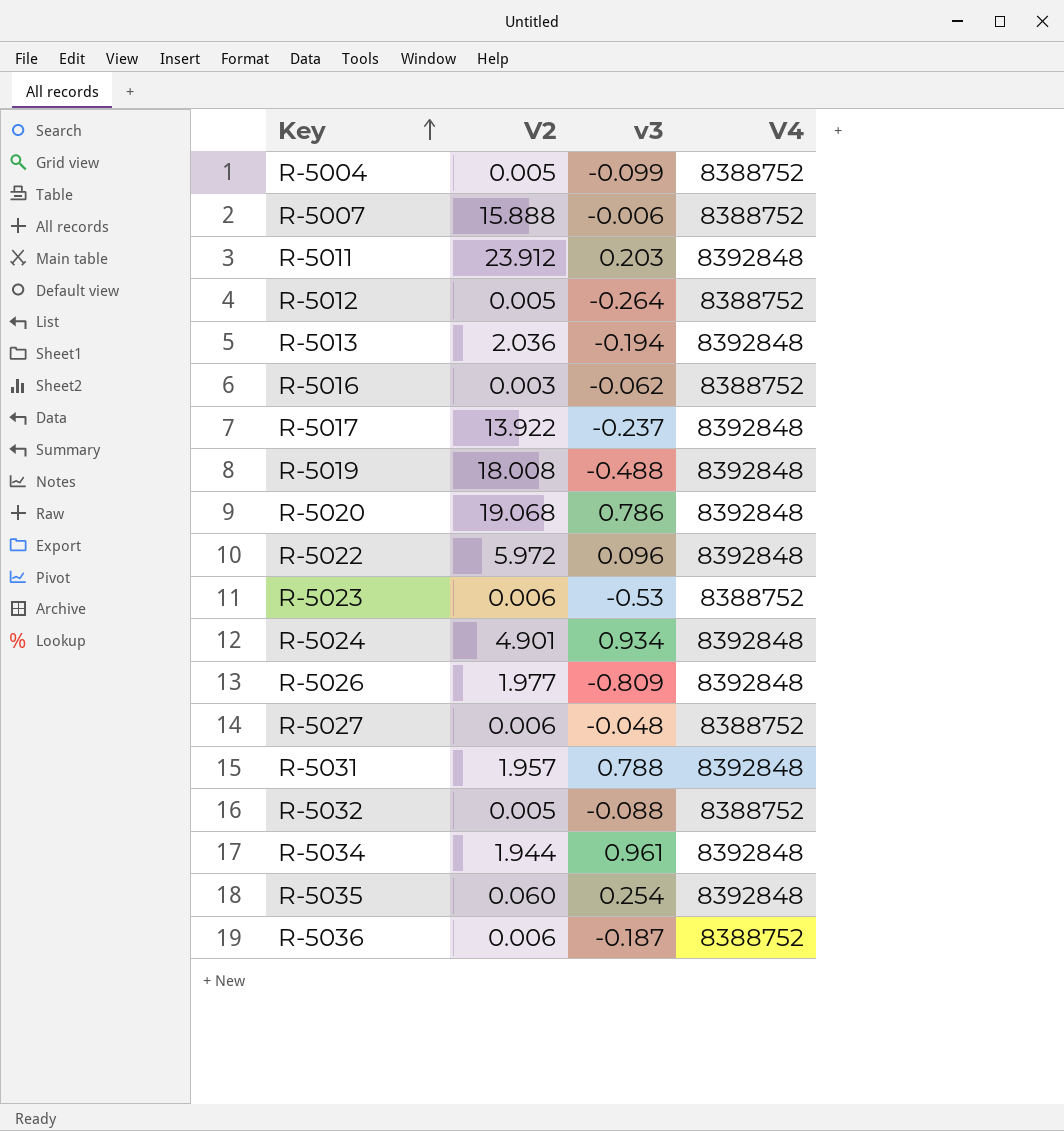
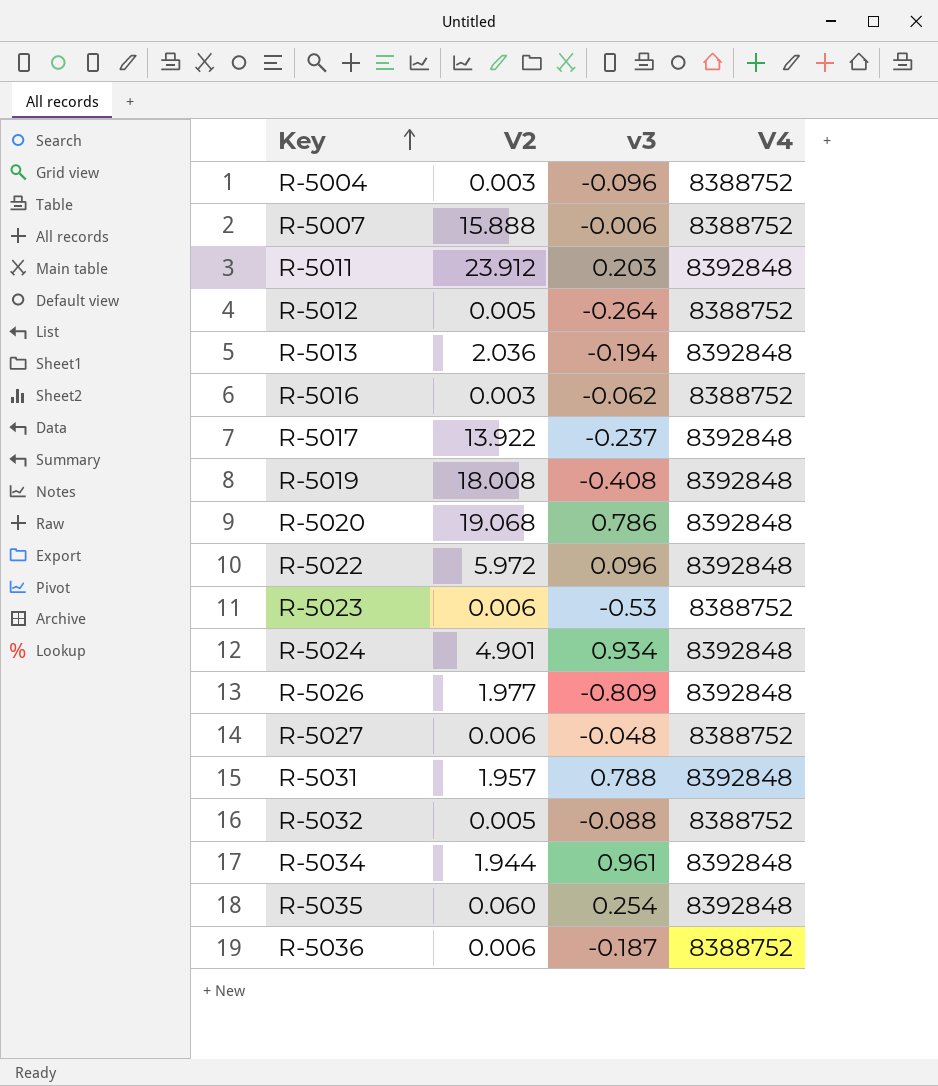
R-5004 | V2: 0.005 -> 0.003
R-5004 | v3: -0.099 -> -0.096
R-5019 | v3: -0.488 -> -0.408

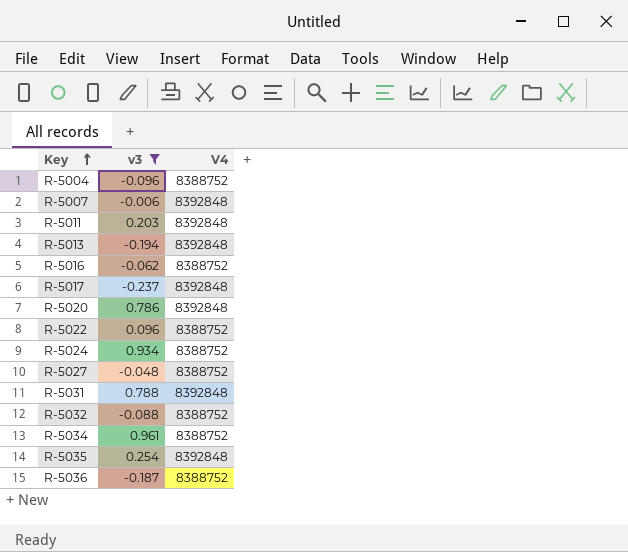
filter: none -> v3 >= -0.237
column V2 | position: 2 -> none
R-5007 | V4: 8388752 -> 8392848
R-5022 | V4: 8392848 -> 8388752
R-5024 | V4: 8392848 -> 8388752
R-5034 | V4: 8392848 -> 8388752

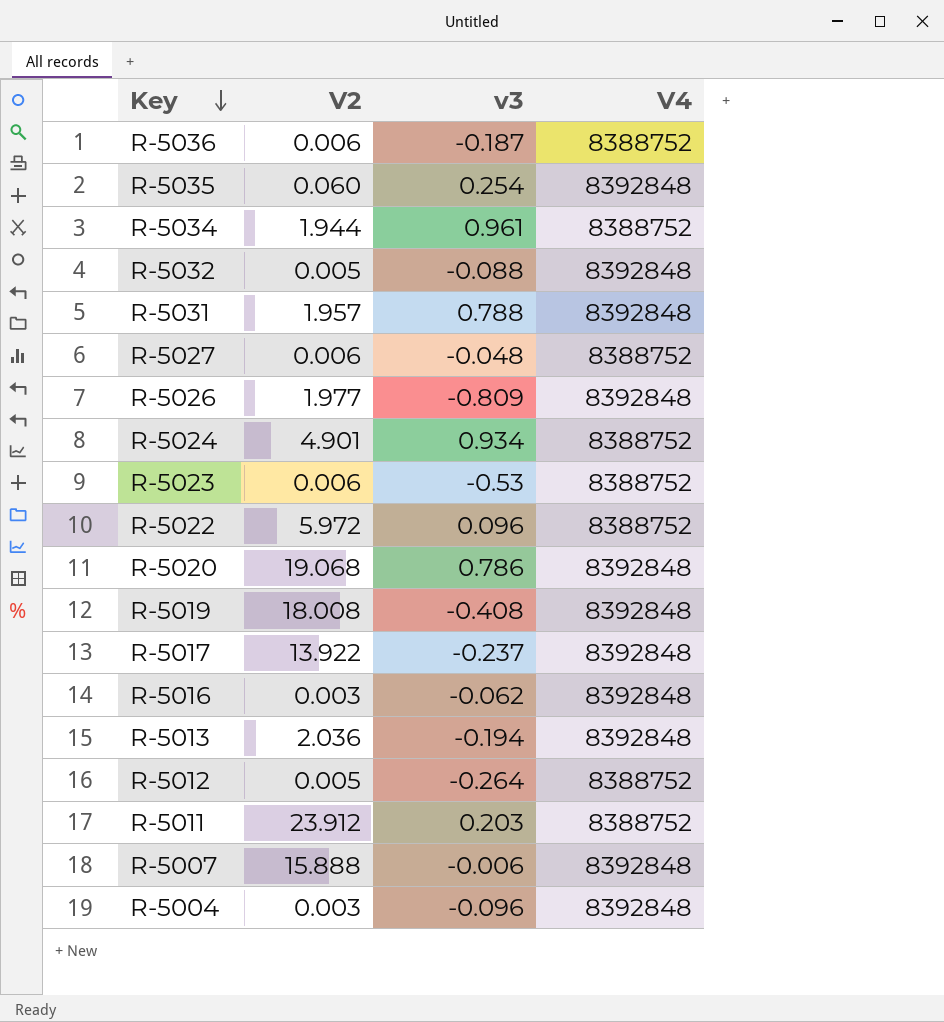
filter: v3 >= -0.237 -> none
row order: Key ascending -> Key descending
column V2 | position: none -> 2
R-5032 | V4: 8388752 -> 8392848
R-5016 | V4: 8388752 -> 8392848
R-5011 | V4: 8392848 -> 8388752
R-5004 | V4: 8388752 -> 8392848

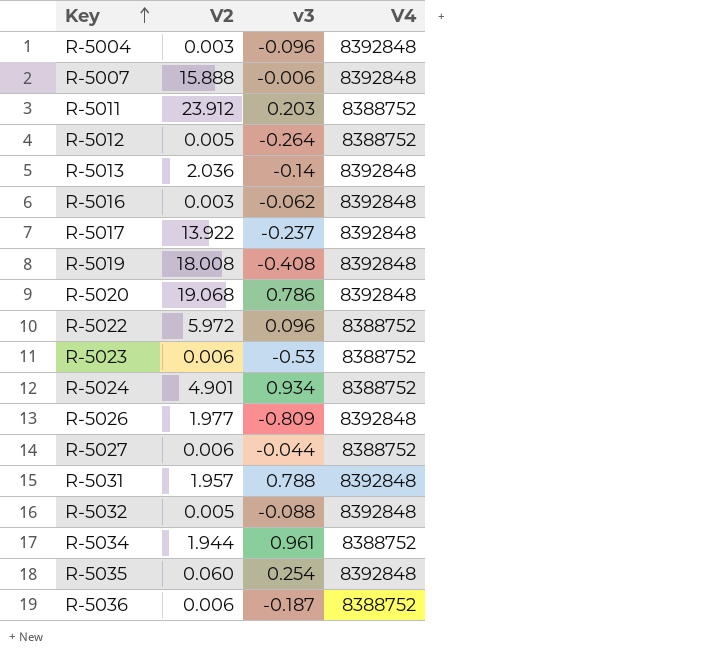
row order: Key descending -> Key ascending
R-5013 | v3: -0.194 -> -0.14
R-5027 | v3: -0.048 -> -0.044

